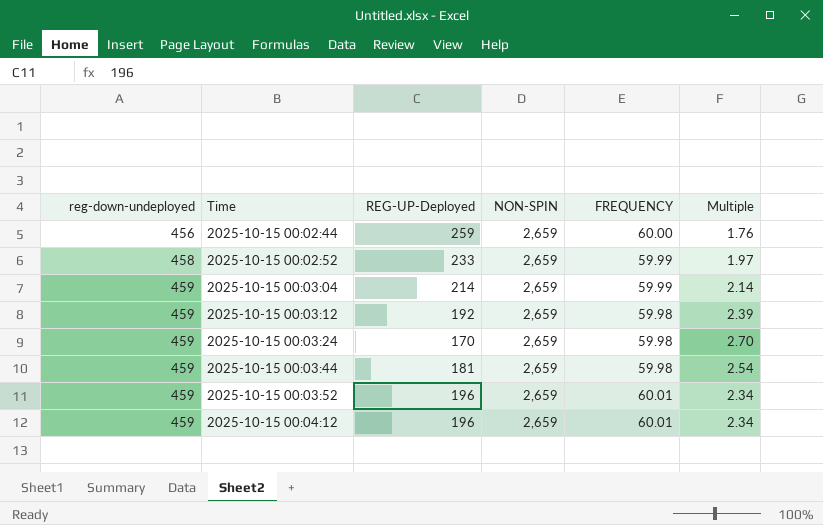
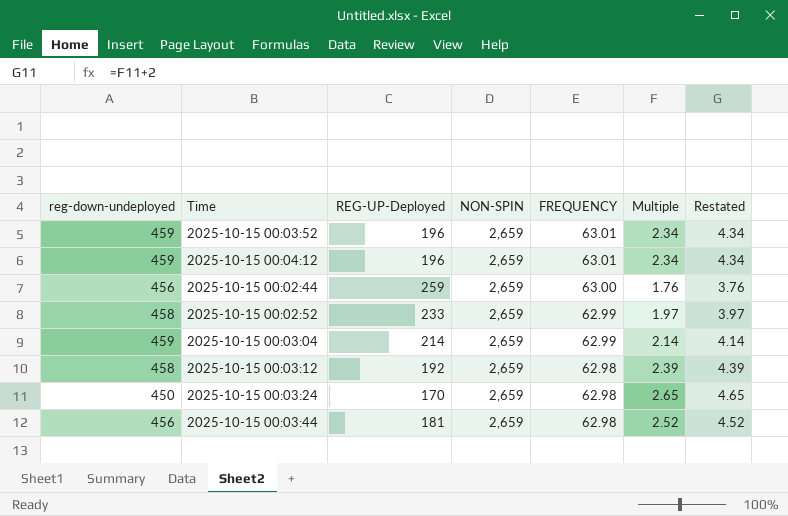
row order: reg-down-undeployed ascending -> FREQUENCY descending
column Restated | formula: none -> [Multiple] + 2
2025-10-15 00:03:52 | FREQUENCY: 60.01 -> 63.01
2025-10-15 00:04:12 | FREQUENCY: 60.01 -> 63.01
2025-10-15 00:02:44 | FREQUENCY: 60.00 -> 63.00
2025-10-15 00:02:52 | FREQUENCY: 59.99 -> 62.99
2025-10-15 00:03:04 | FREQUENCY: 59.99 -> 62.99
2025-10-15 00:03:12 | reg-down-undeployed: 459 -> 458
2025-10-15 00:03:12 | FREQUENCY: 59.98 -> 62.98
2025-10-15 00:03:24 | reg-down-undeployed: 459 -> 450
2025-10-15 00:03:24 | FREQUENCY: 59.98 -> 62.98
2025-10-15 00:03:24 | Multiple: 2.70 -> 2.65
2025-10-15 00:03:44 | reg-down-undeployed: 459 -> 456
2025-10-15 00:03:44 | FREQUENCY: 59.98 -> 62.98
2025-10-15 00:03:44 | Multiple: 2.54 -> 2.52

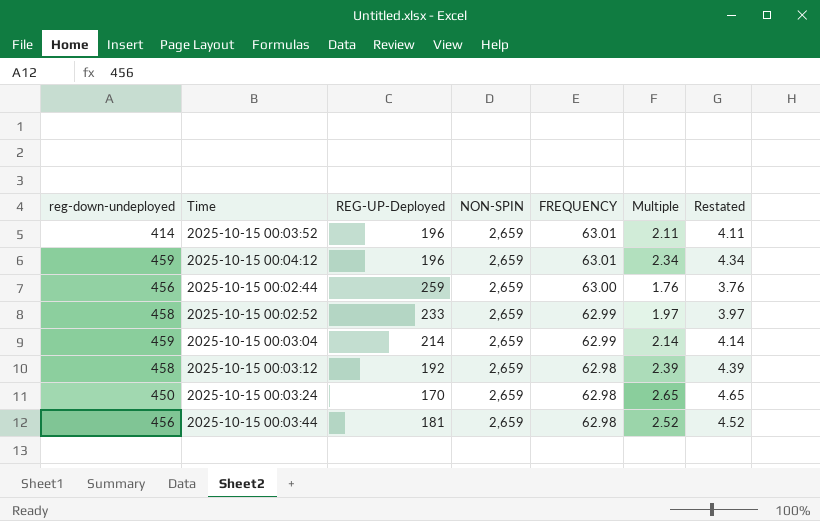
2025-10-15 00:03:52 | reg-down-undeployed: 459 -> 414
2025-10-15 00:03:52 | Multiple: 2.34 -> 2.11
2025-10-15 00:03:52 | Restated: 4.34 -> 4.11

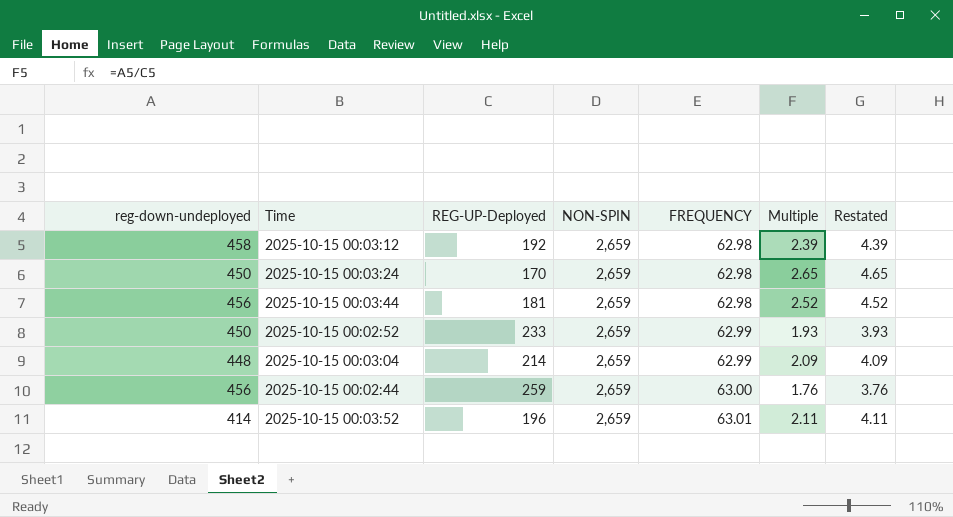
row order: FREQUENCY descending -> FREQUENCY ascending
row 2025-10-15 00:04:12: 459 | 196 | 2,659 | 63.01 | 2.34 | 4.34 -> none
2025-10-15 00:02:52 | reg-down-undeployed: 458 -> 450
2025-10-15 00:02:52 | Multiple: 1.97 -> 1.93
2025-10-15 00:02:52 | Restated: 3.97 -> 3.93
2025-10-15 00:03:04 | reg-down-undeployed: 459 -> 448
2025-10-15 00:03:04 | Multiple: 2.14 -> 2.09
2025-10-15 00:03:04 | Restated: 4.14 -> 4.09

